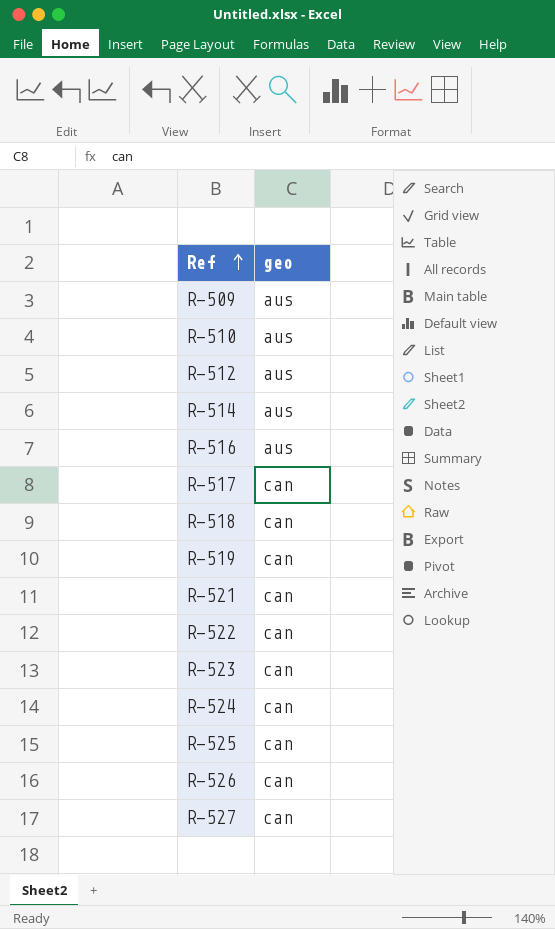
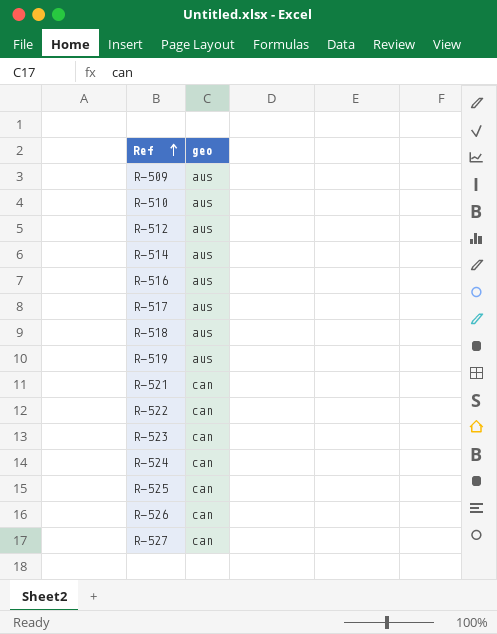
R-517 | geo: can -> aus
R-518 | geo: can -> aus
R-519 | geo: can -> aus

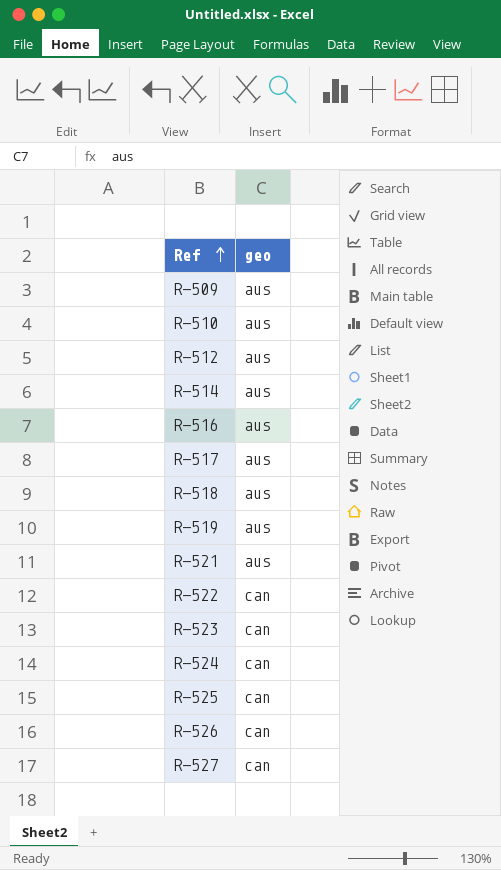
R-521 | geo: can -> aus

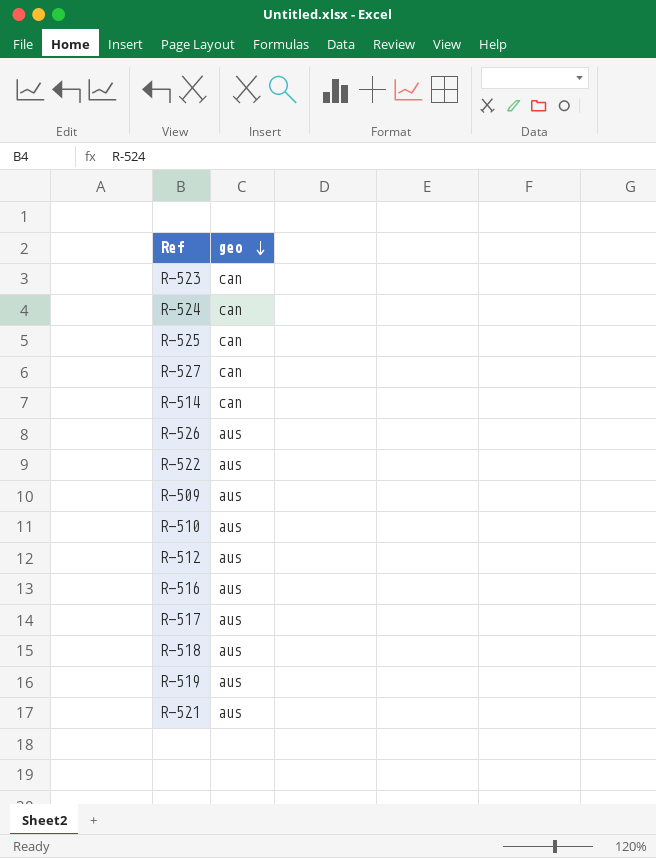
row order: Ref ascending -> geo descending
R-514 | geo: aus -> can
R-526 | geo: can -> aus
R-522 | geo: can -> aus

